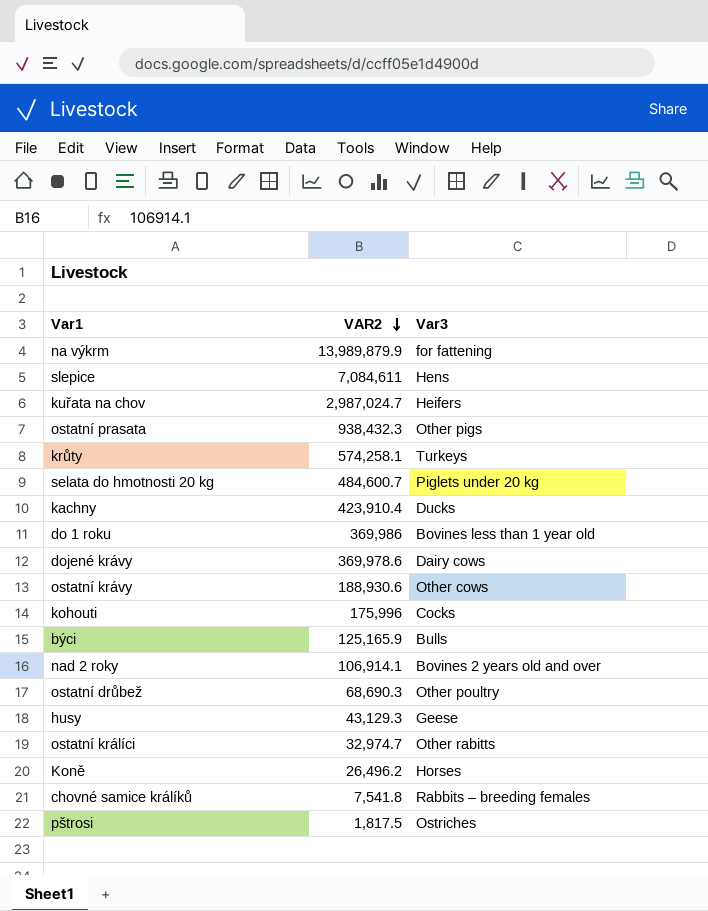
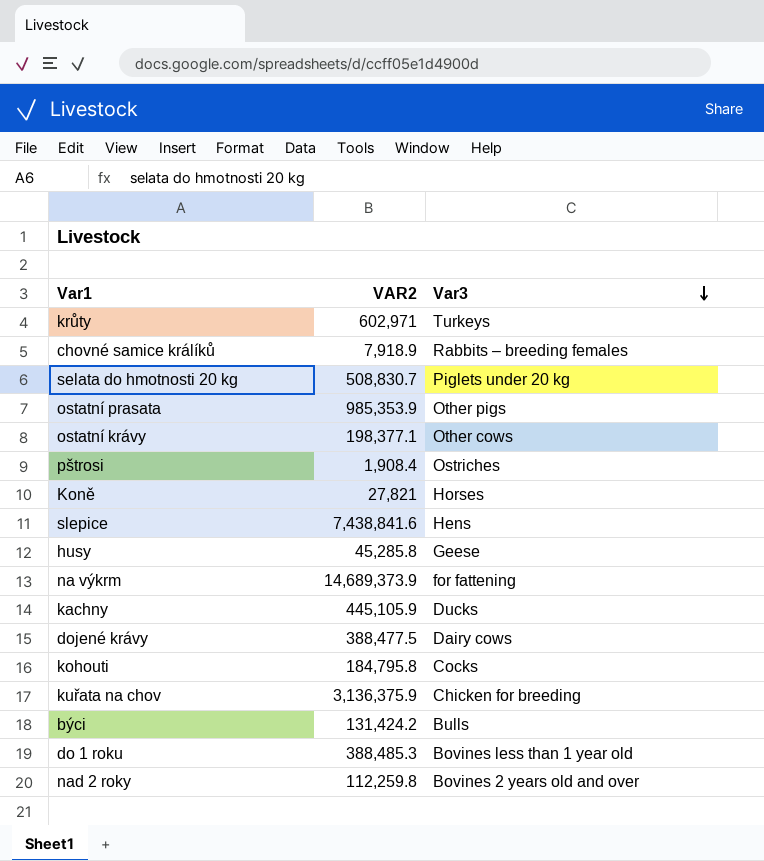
row order: VAR2 descending -> Var3 descending
row ostatní drůbež: 68,690.3 | Other poultry -> none
row ostatní králíci: 32,974.7 | Other rabitts -> none
krůty | VAR2: 574,258.1 -> 602,971
chovné samice králíků | VAR2: 7,541.8 -> 7,918.9
selata do hmotnosti 20 kg | VAR2: 484,600.7 -> 508,830.7
ostatní prasata | VAR2: 938,432.3 -> 985,353.9
ostatní krávy | VAR2: 188,930.6 -> 198,377.1
pštrosi | VAR2: 1,817.5 -> 1,908.4
Koně | VAR2: 26,496.2 -> 27,821
slepice | VAR2: 7,084,611 -> 7,438,841.6
husy | VAR2: 43,129.3 -> 45,285.8
na výkrm | VAR2: 13,989,879.9 -> 14,689,373.9
kachny | VAR2: 423,910.4 -> 445,105.9
dojené krávy | VAR2: 369,978.6 -> 388,477.5
kohouti | VAR2: 175,996 -> 184,795.8
kuřata na chov | VAR2: 2,987,024.7 -> 3,136,375.9
kuřata na chov | Var3: Heifers -> Chicken for breeding
býci | VAR2: 125,165.9 -> 131,424.2
do 1 roku | VAR2: 369,986 -> 388,485.3
nad 2 roky | VAR2: 106,914.1 -> 112,259.8

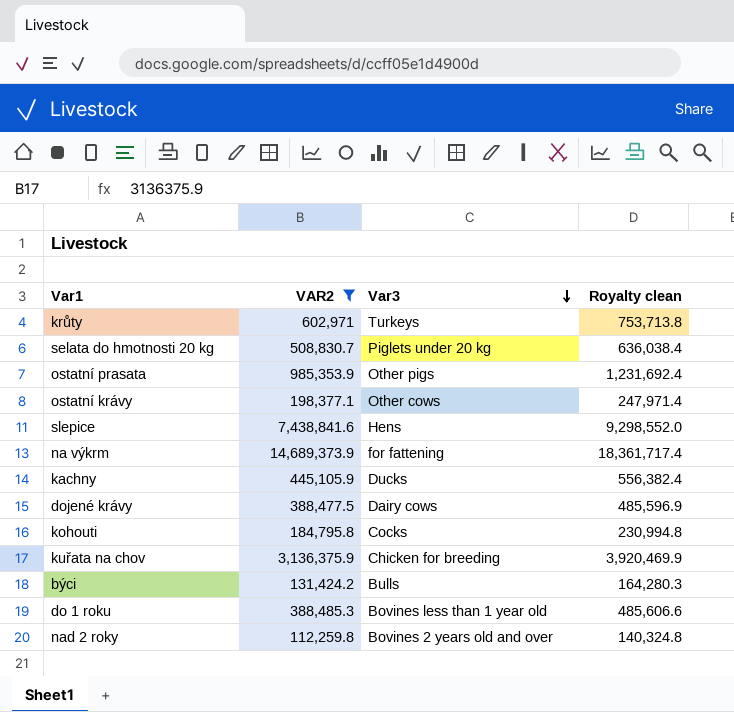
filter: none -> VAR2 >= 112,259.8
column Royalty clean | formula: none -> [VAR2] * 1.25

